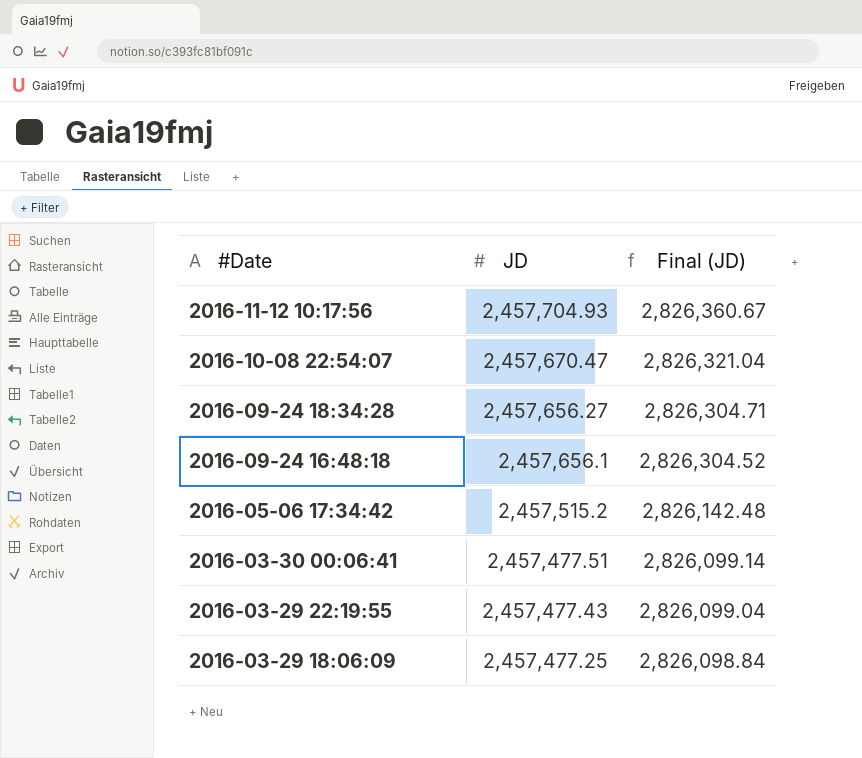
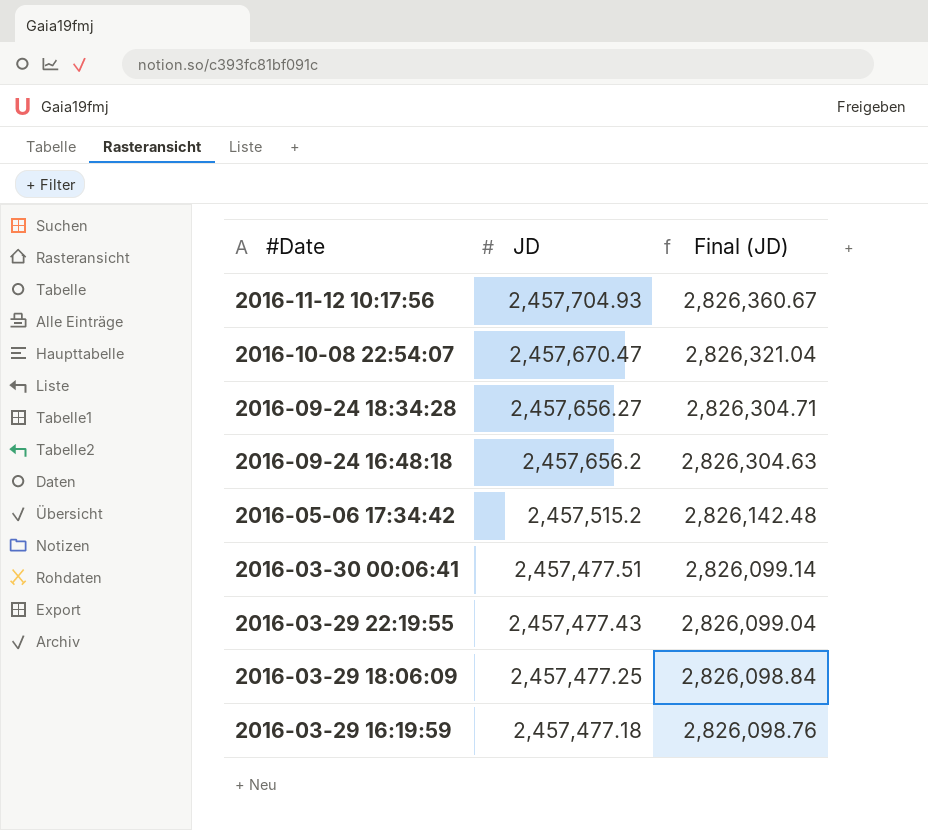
2016-09-24 16:48:18 | JD: 2,457,656.1 -> 2,457,656.2
2016-09-24 16:48:18 | Final (JD): 2,826,304.52 -> 2,826,304.63
row 2016-03-29 16:19:59: none -> 2,457,477.18 | 2,826,098.76

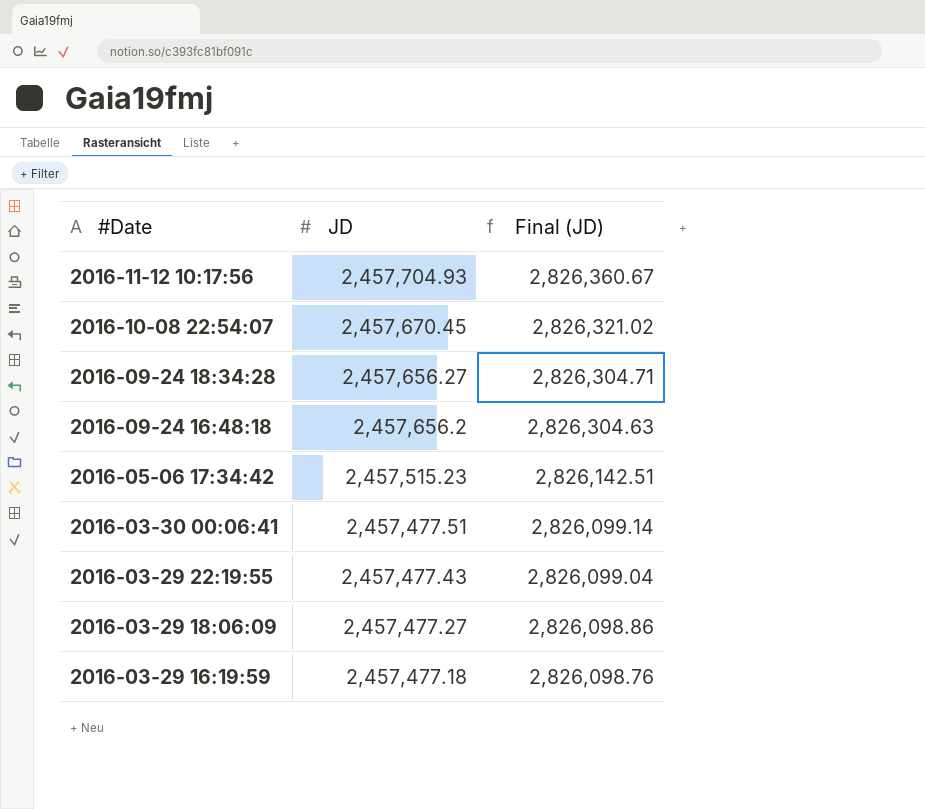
2016-10-08 22:54:07 | JD: 2,457,670.47 -> 2,457,670.45
2016-10-08 22:54:07 | Final (JD): 2,826,321.04 -> 2,826,321.02
2016-05-06 17:34:42 | JD: 2,457,515.2 -> 2,457,515.23
2016-05-06 17:34:42 | Final (JD): 2,826,142.48 -> 2,826,142.51
2016-03-29 18:06:09 | JD: 2,457,477.25 -> 2,457,477.27
2016-03-29 18:06:09 | Final (JD): 2,826,098.84 -> 2,826,098.86

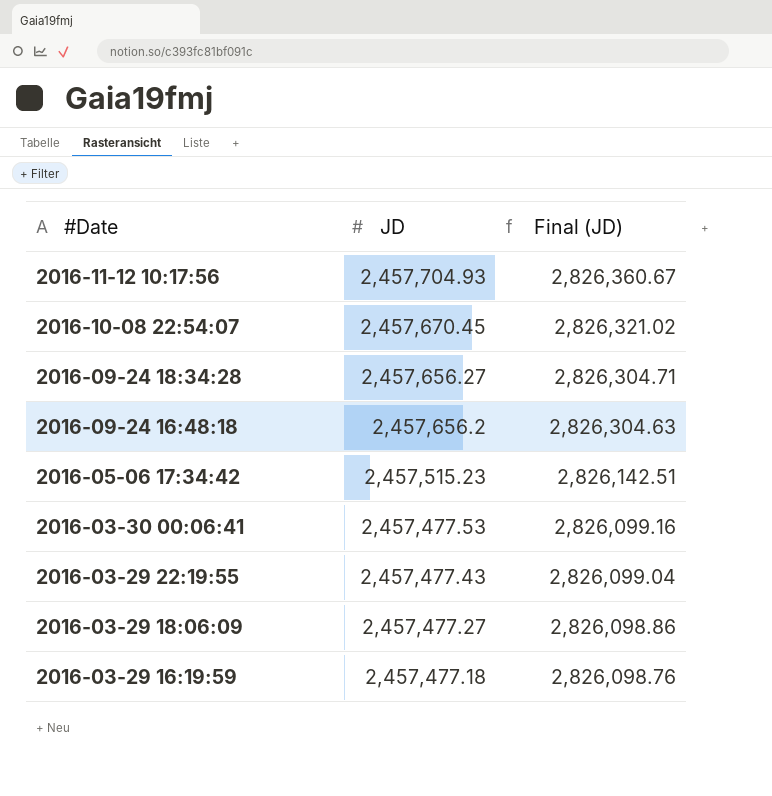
2016-03-30 00:06:41 | JD: 2,457,477.51 -> 2,457,477.53
2016-03-30 00:06:41 | Final (JD): 2,826,099.14 -> 2,826,099.16

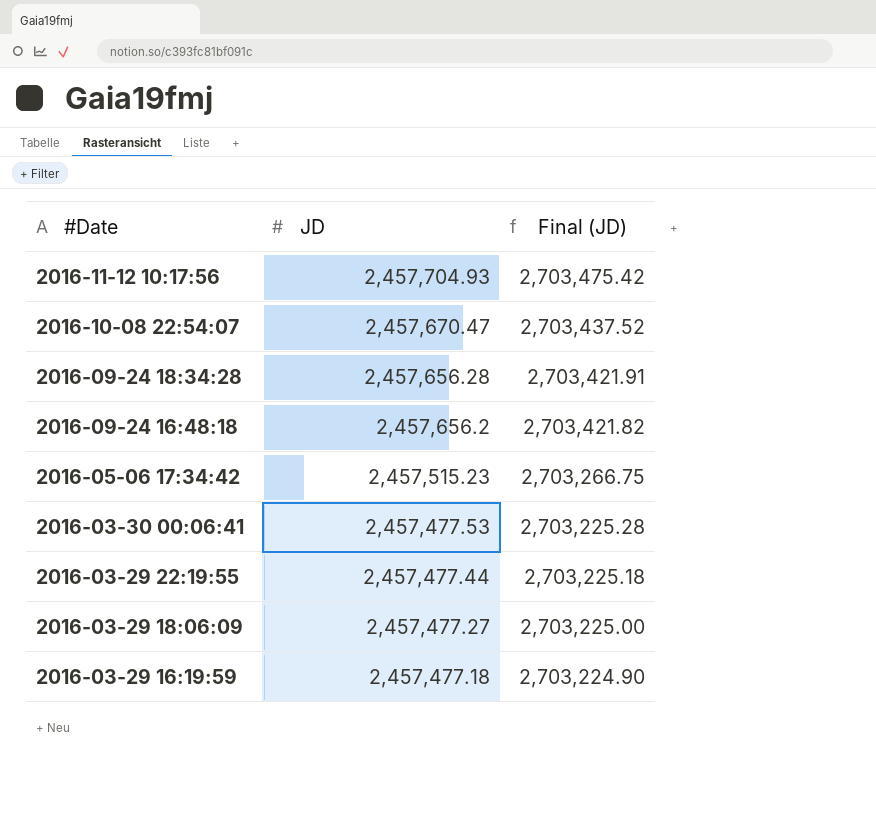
column Final (JD) | formula: [JD] * 1.15 -> [JD] * 1.1
2016-10-08 22:54:07 | JD: 2,457,670.45 -> 2,457,670.47
2016-09-24 18:34:28 | JD: 2,457,656.27 -> 2,457,656.28
2016-03-29 22:19:55 | JD: 2,457,477.43 -> 2,457,477.44

